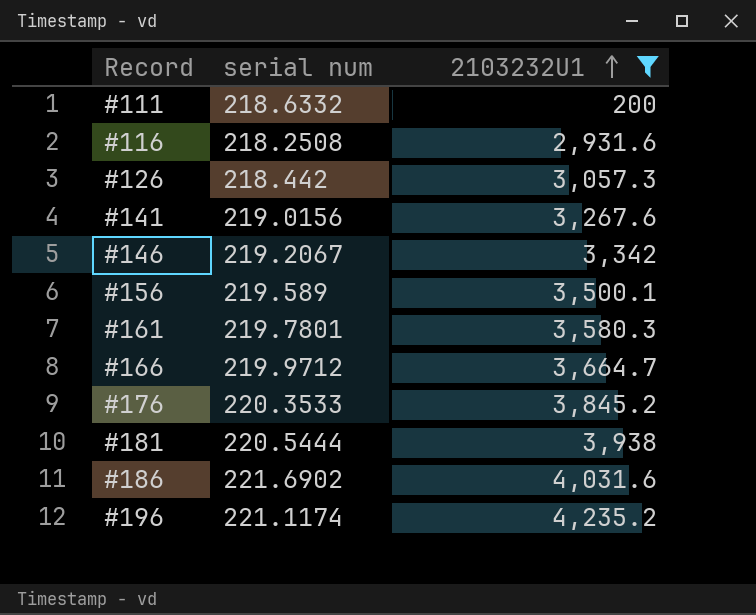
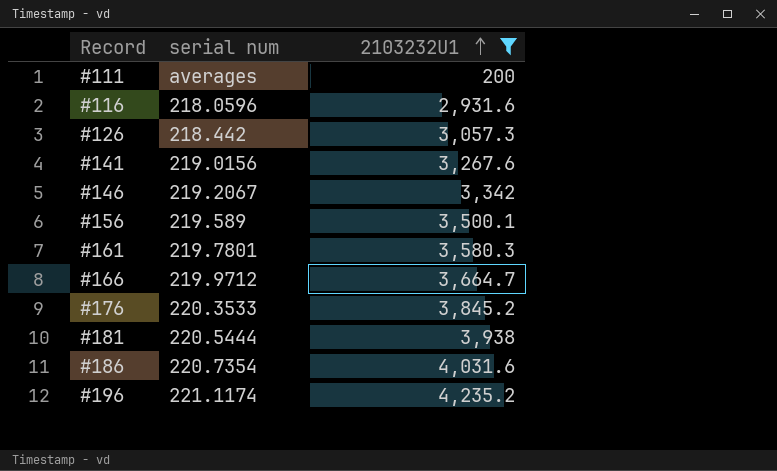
#111 | serial num: 218.6332 -> averages
#116 | serial num: 218.2508 -> 218.0596
#186 | serial num: 221.6902 -> 220.7354

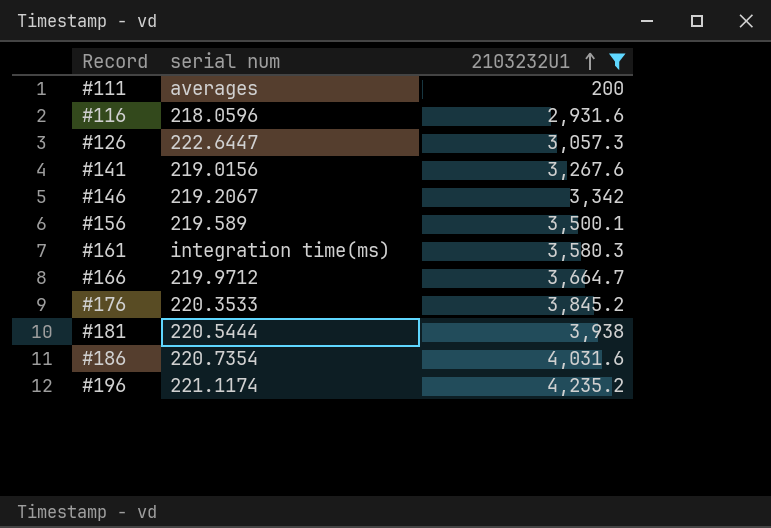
#126 | serial num: 218.442 -> 222.6447
#161 | serial num: 219.7801 -> integration time(ms)

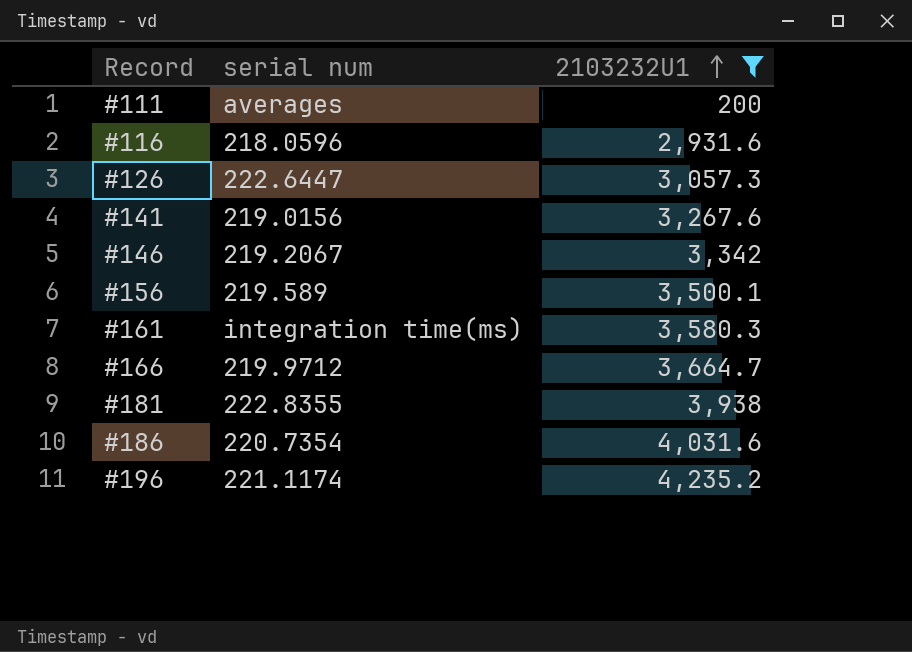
row #176: 220.3533 | 3,845.2 -> none
#181 | serial num: 220.5444 -> 222.8355

